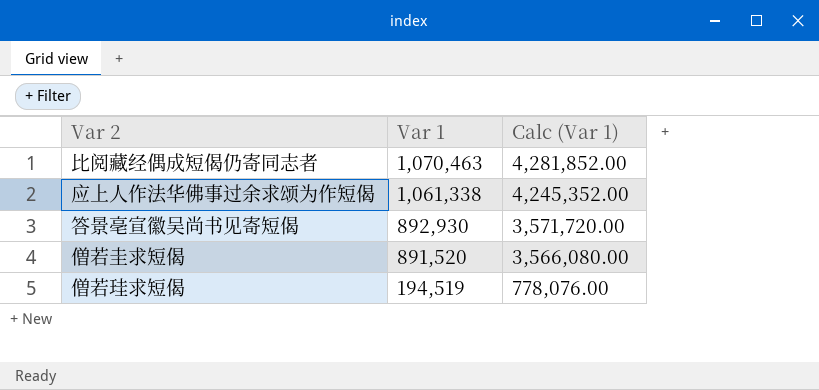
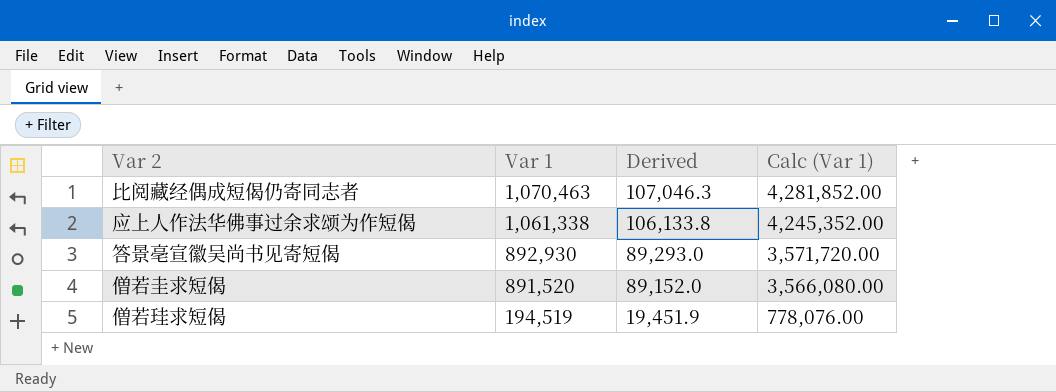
column Derived | formula: none -> [Var 1] * 0.1

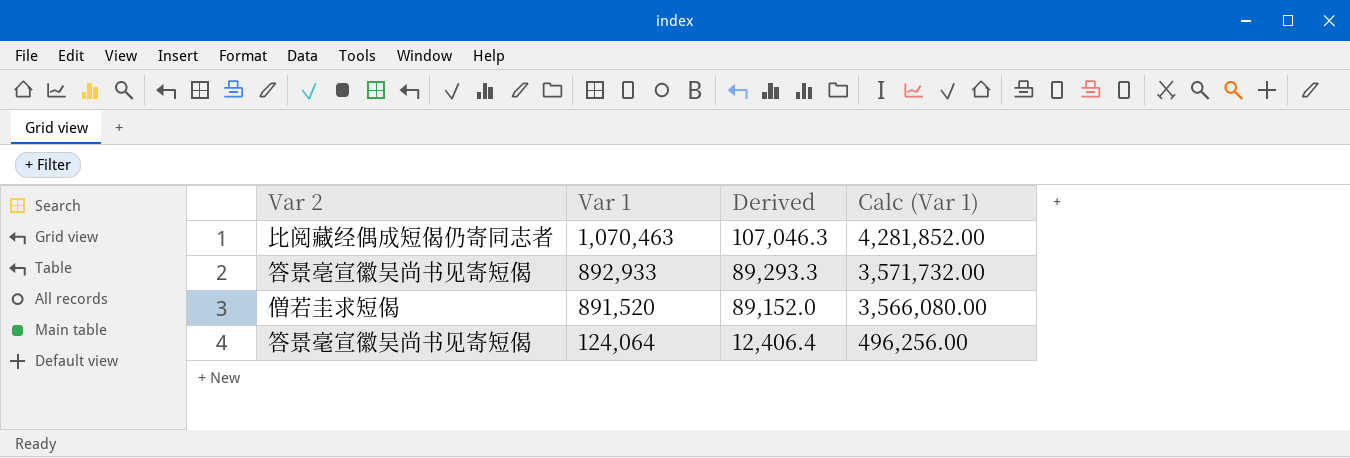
row 应上人作法华佛事过余求颂为作短偈: 1,061,338 | 106,133.8 | 4,245,352.00 -> none
row 僧若珪求短偈: 194,519 | 19,451.9 | 778,076.00 -> none
答景亳宣徽吴尚书见寄短偈 | Var 1: 892,930 -> 892,933
答景亳宣徽吴尚书见寄短偈 | Derived: 89,293.0 -> 89,293.3
答景亳宣徽吴尚书见寄短偈 | Calc (Var 1): 3,571,720.00 -> 3,571,732.00
row 答景毫宣徽吴尚书见寄短偈: none -> 124,064 | 12,406.4 | 496,256.00

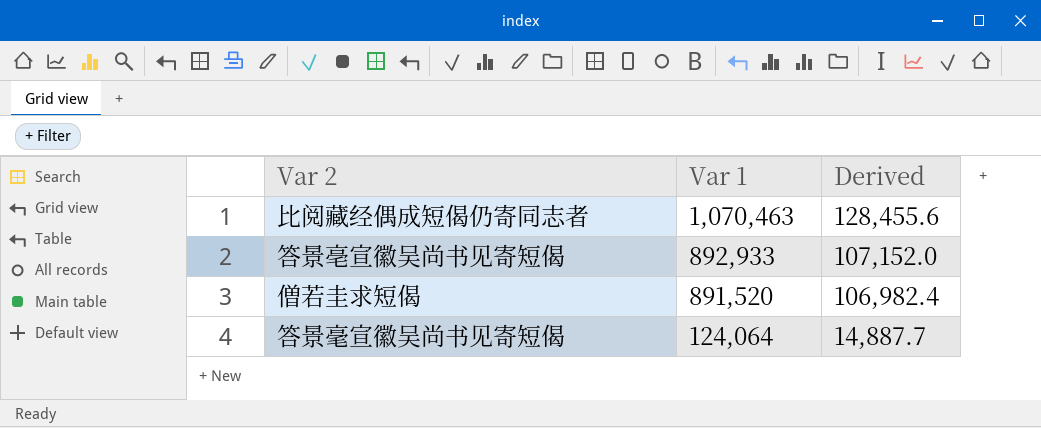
column Calc (Var 1) | formula: [Var 1] * 4 -> none
column Derived | formula: [Var 1] * 0.1 -> [Var 1] * 0.12

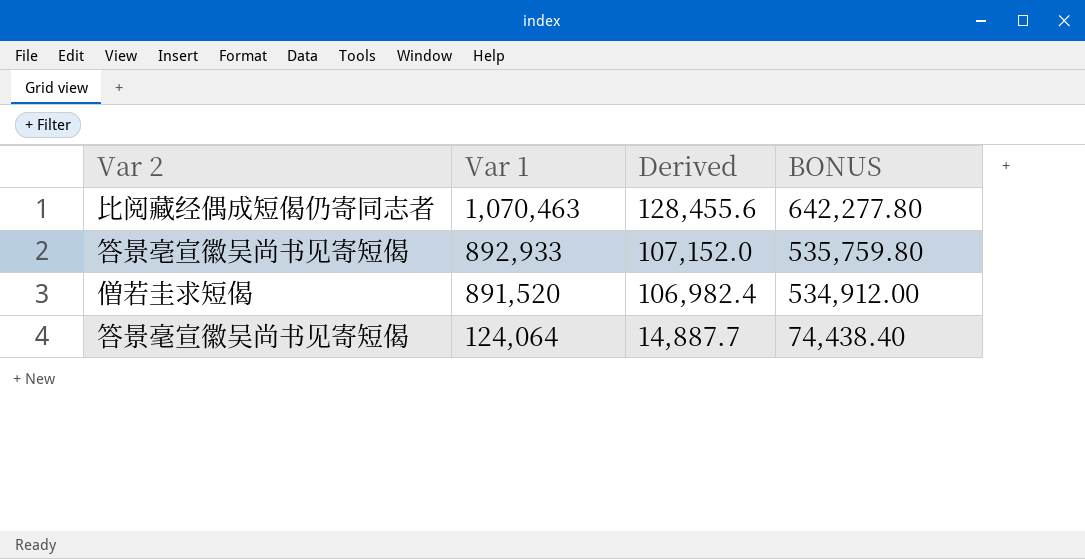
column BONUS | formula: none -> [Var 1] * 0.6

